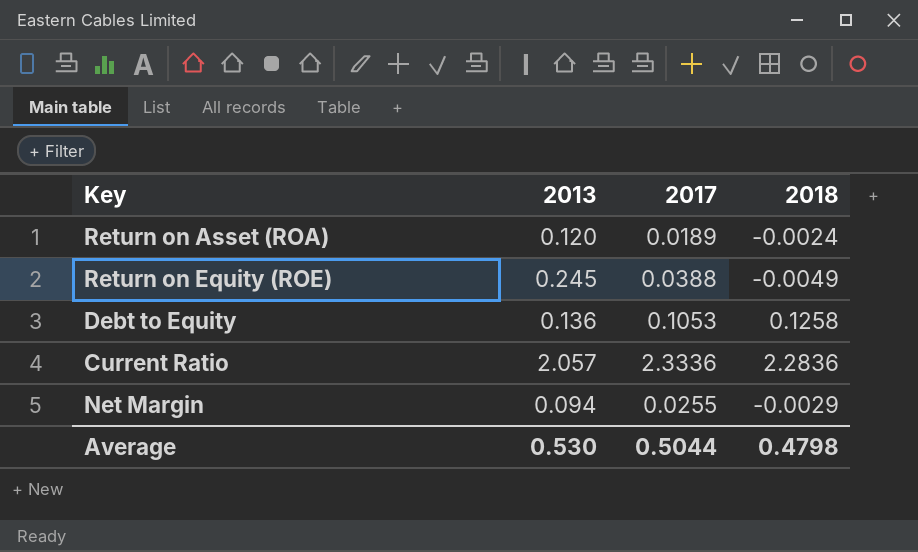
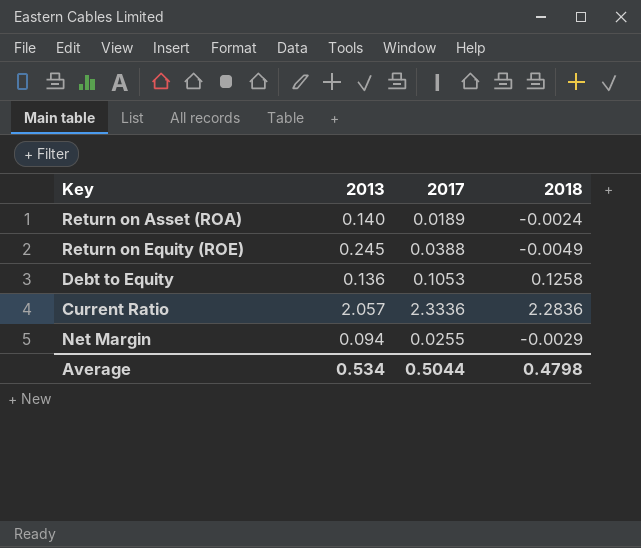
Return on Asset (ROA) | 2013: 0.120 -> 0.140
Average | 2013: 0.530 -> 0.534

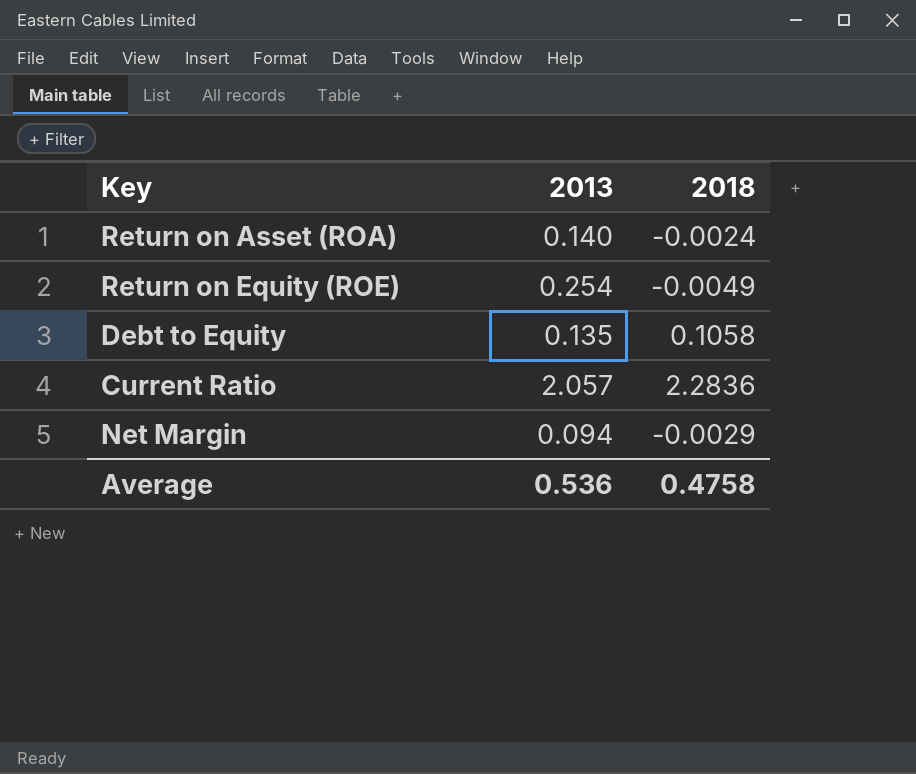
column 2017 | position: 3 -> none
Return on Equity (ROE) | 2013: 0.245 -> 0.254
Debt to Equity | 2013: 0.136 -> 0.135
Debt to Equity | 2018: 0.1258 -> 0.1058
Average | 2013: 0.534 -> 0.536
Average | 2018: 0.4798 -> 0.4758

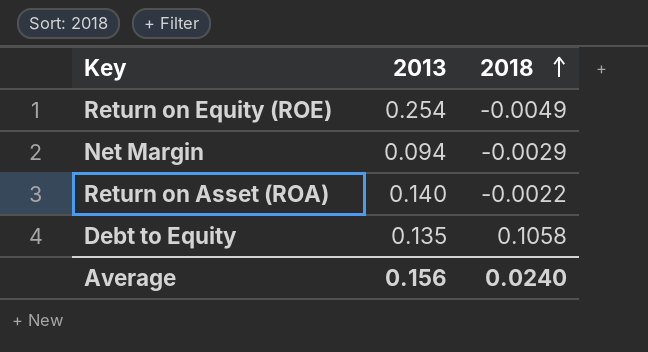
row order: none -> 2018 ascending
row Current Ratio: 2.057 | 2.2836 -> none
Return on Asset (ROA) | 2018: -0.0024 -> -0.0022
Average | 2013: 0.536 -> 0.156
Average | 2018: 0.4758 -> 0.0240

